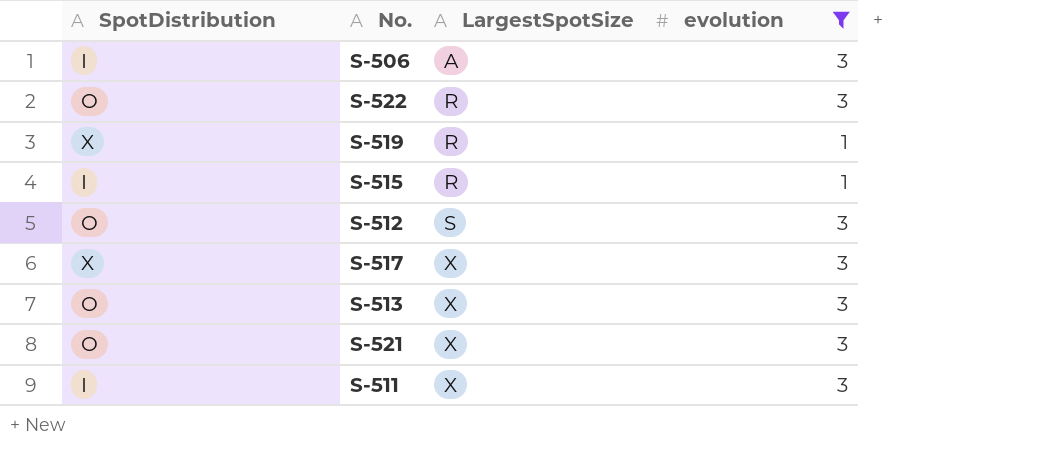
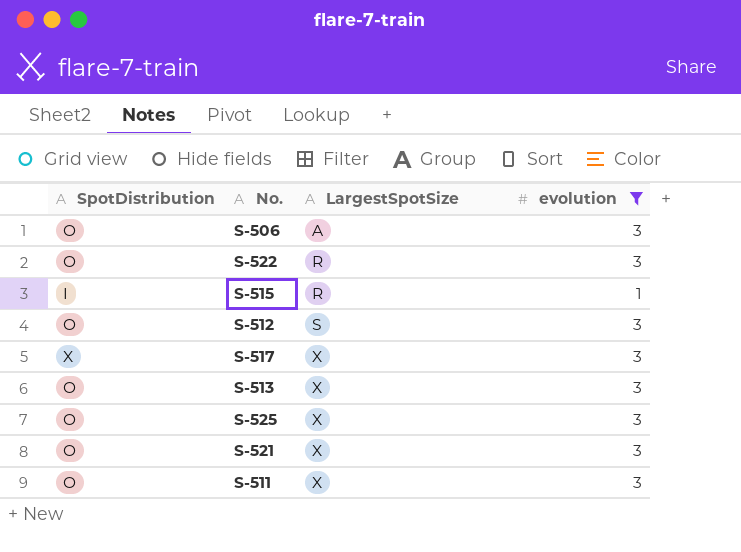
row S-519: X | R | 1 -> none
S-506 | SpotDistribution: I -> O
row S-525: none -> O | X | 3
S-511 | SpotDistribution: I -> O

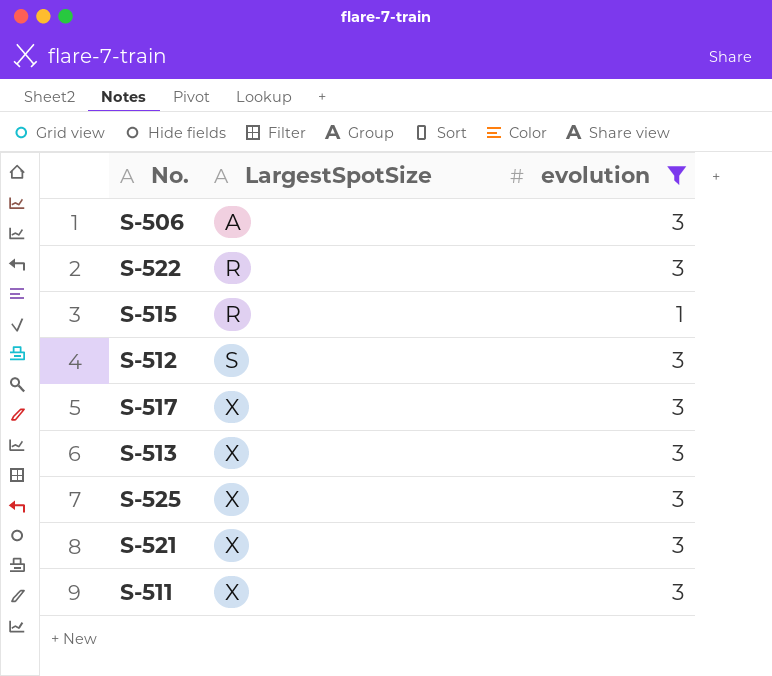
column SpotDistribution | position: 1 -> none

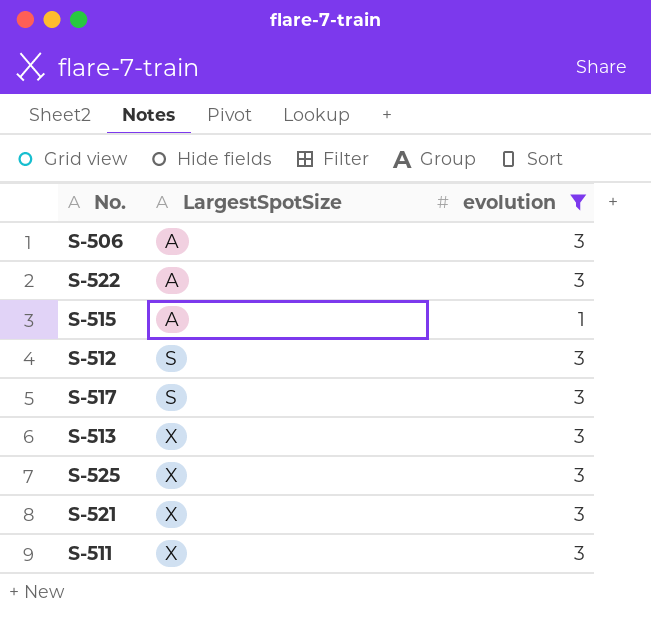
S-522 | LargestSpotSize: R -> A
S-515 | LargestSpotSize: R -> A
S-517 | LargestSpotSize: X -> S

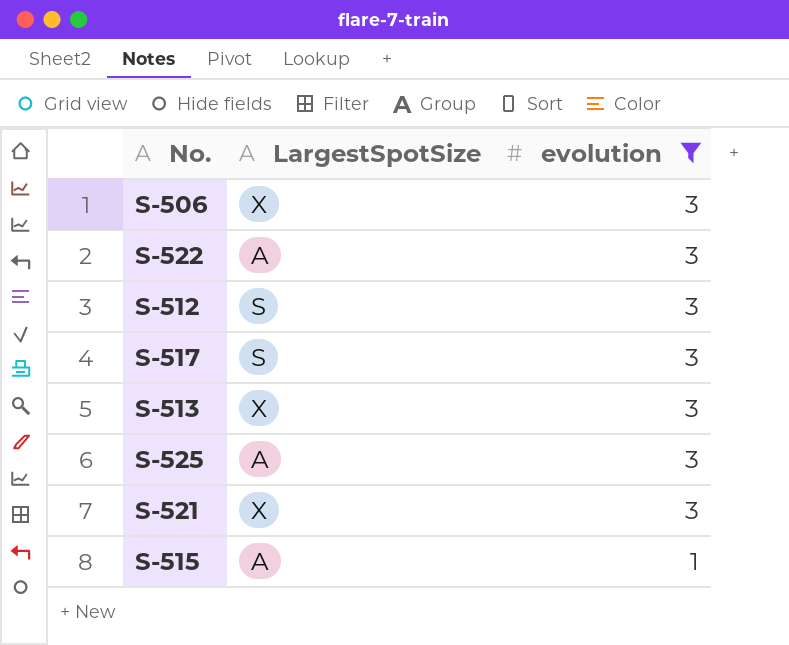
row order: LargestSpotSize ascending -> evolution descending
row S-511: X | 3 -> none
S-506 | LargestSpotSize: A -> X
S-525 | LargestSpotSize: X -> A

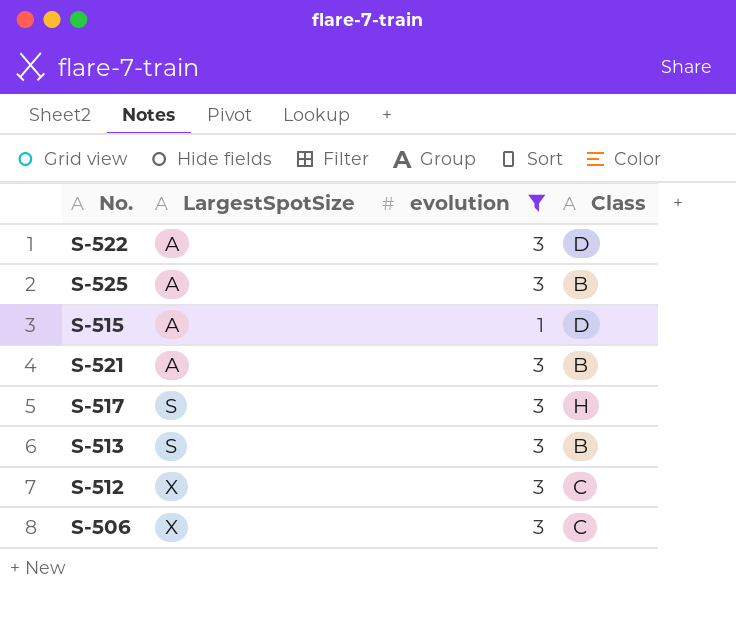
row order: evolution descending -> LargestSpotSize ascending
column Class | position: none -> 4
S-521 | LargestSpotSize: X -> A
S-513 | LargestSpotSize: X -> S
S-512 | LargestSpotSize: S -> X

